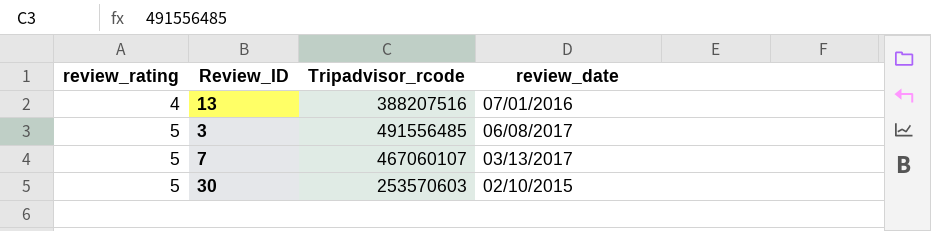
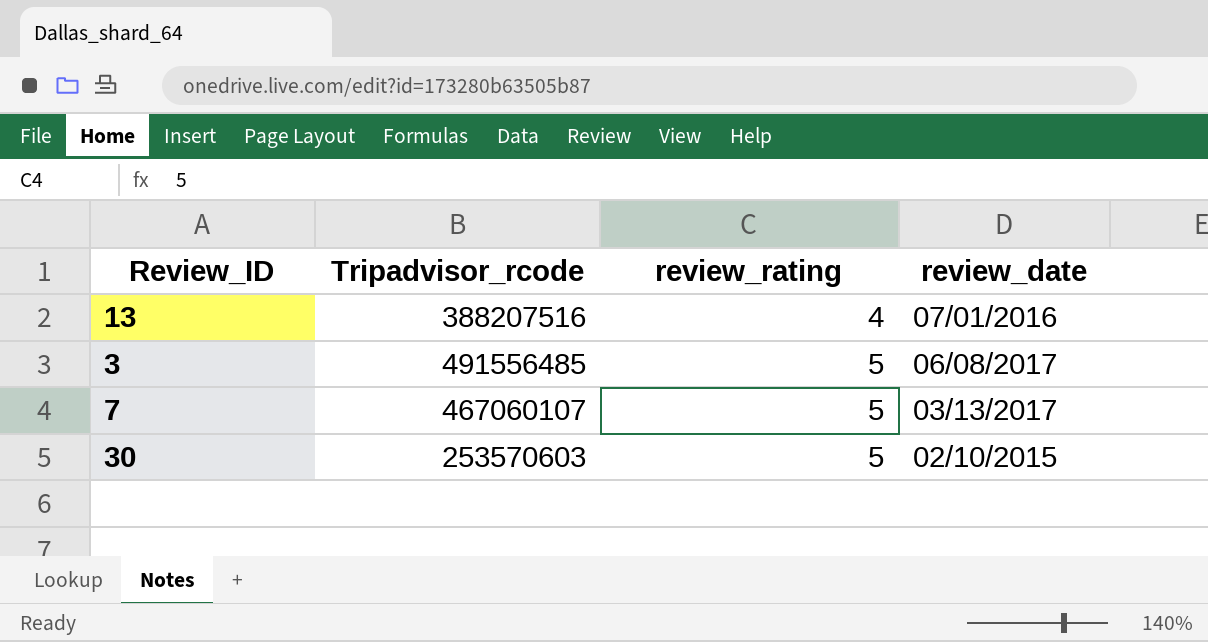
column review_rating | position: 1 -> 3

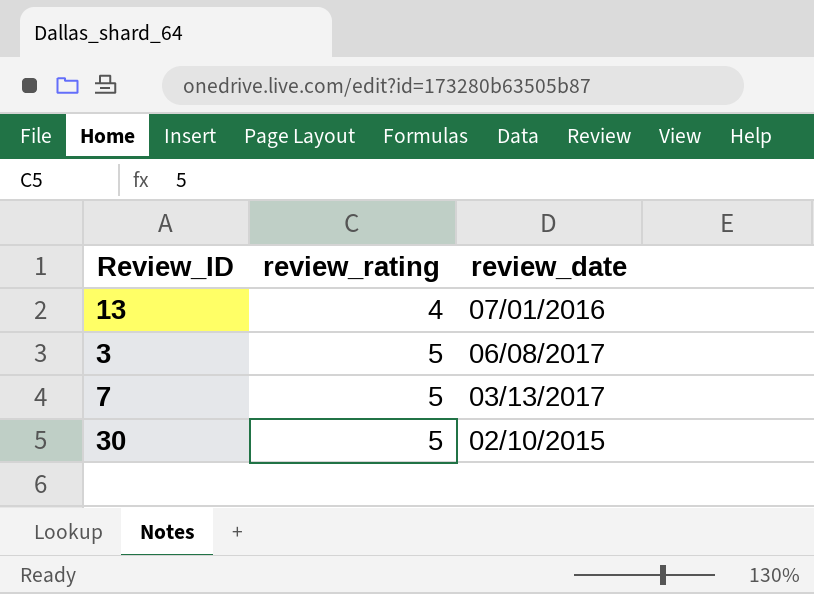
column Tripadvisor_rcode | position: 2 -> none

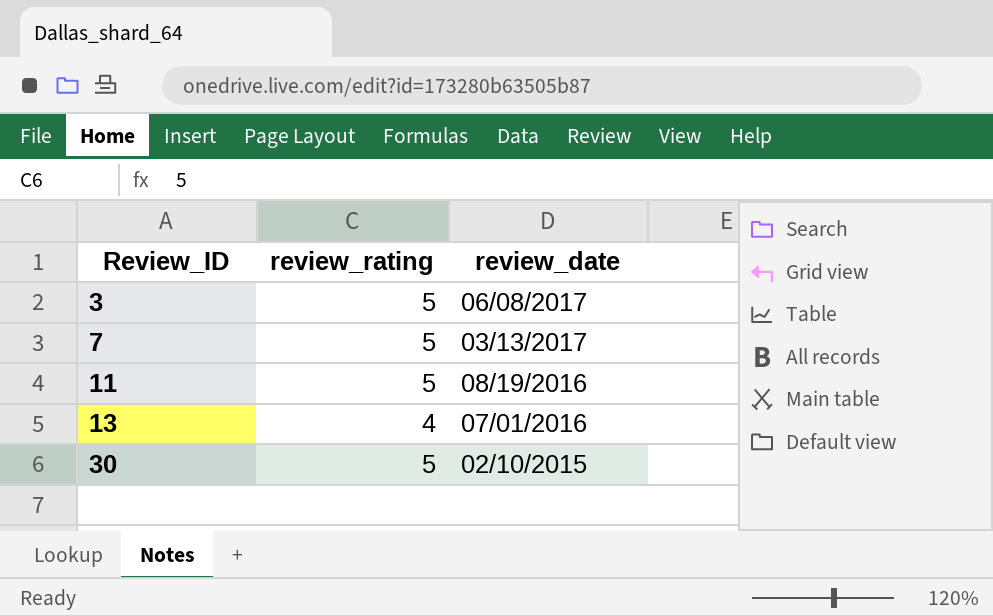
row order: review_rating ascending -> Review_ID ascending
row 11: none -> 5 | 08/19/2016

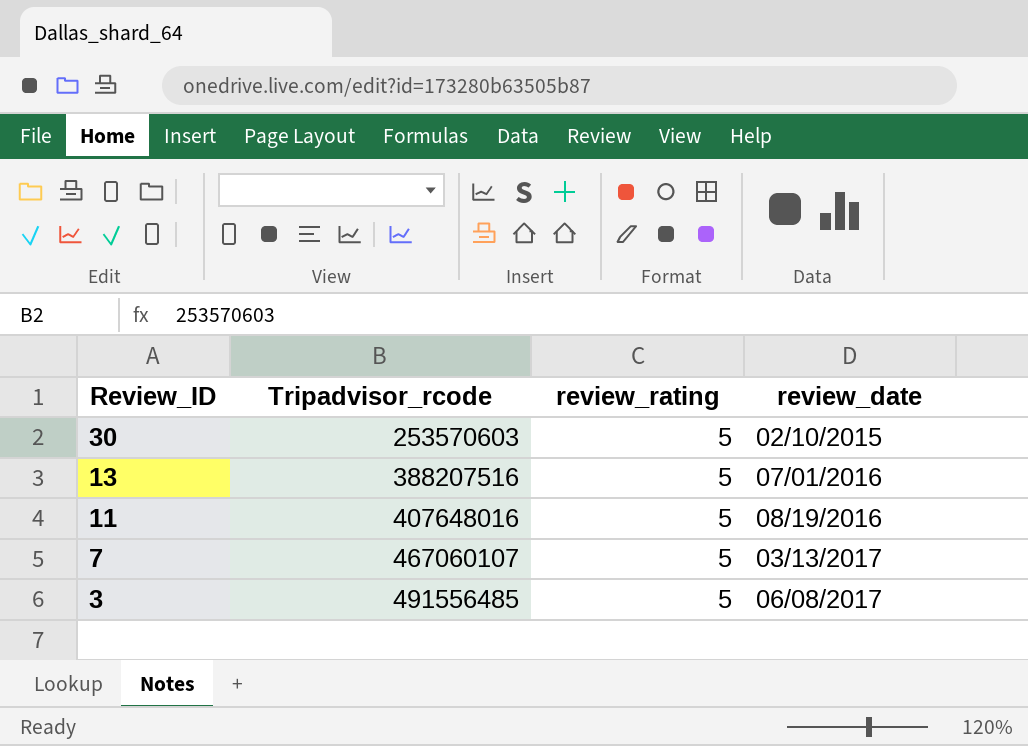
row order: Review_ID ascending -> Review_ID descending
column Tripadvisor_rcode | position: none -> 2
13 | review_rating: 4 -> 5

